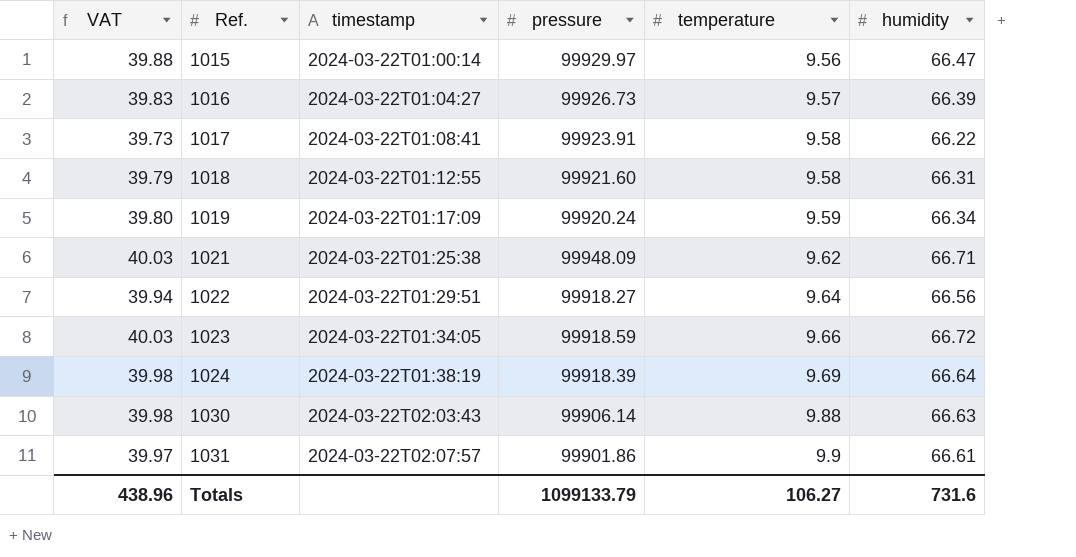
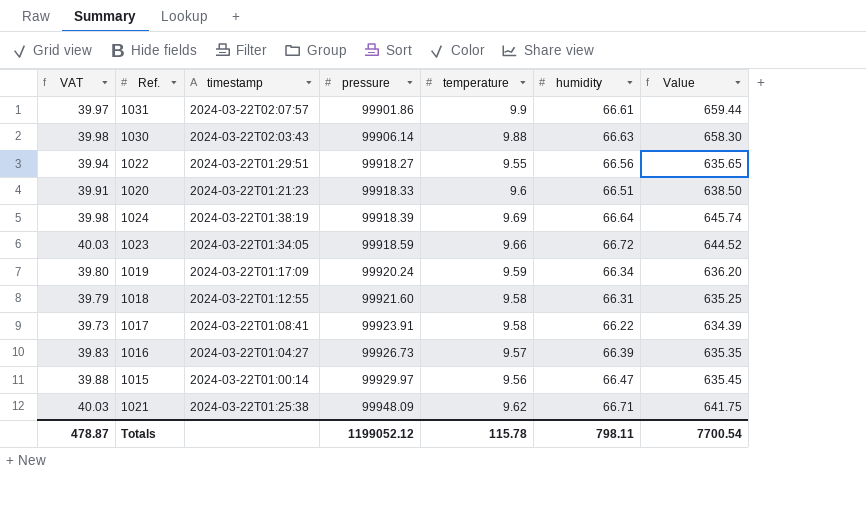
row order: Ref. ascending -> pressure ascending
column Value | formula: none -> [temperature] * [humidity]
1022 | temperature: 9.64 -> 9.55
row 1020: none -> 39.91 | 2024-03-22T01:21:23 | 99918.33 | 9.6 | 66.51 | 638.50
Totals | VAT: 438.96 -> 478.87
Totals | pressure: 1099133.79 -> 1199052.12
Totals | temperature: 106.27 -> 115.78
Totals | humidity: 731.6 -> 798.11

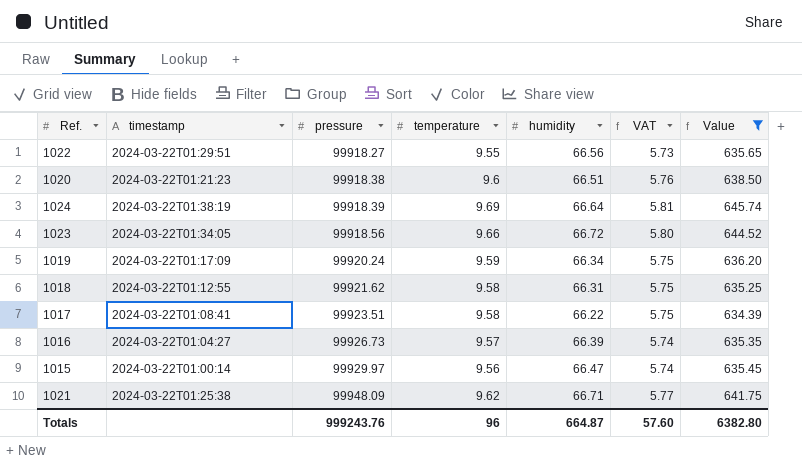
filter: none -> Value <= 645.74
column VAT | formula: [humidity] * 0.6 -> [temperature] * 0.6
column VAT | position: 1 -> 6
1020 | pressure: 99918.33 -> 99918.38
1023 | pressure: 99918.59 -> 99918.56
1018 | pressure: 99921.60 -> 99921.62
1017 | pressure: 99923.91 -> 99923.51
Totals | pressure: 1199052.12 -> 999243.76
Totals | temperature: 115.78 -> 96
Totals | humidity: 798.11 -> 664.87
Totals | VAT: 478.87 -> 57.60
Totals | Value: 7700.54 -> 6382.80

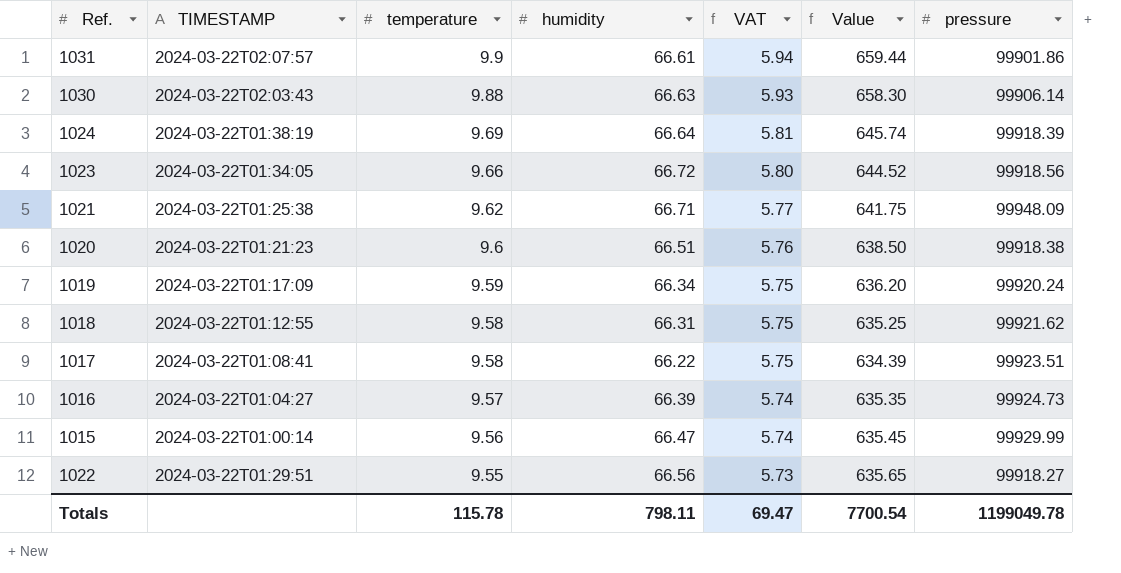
filter: Value <= 645.74 -> none
row order: pressure ascending -> temperature descending
column name: timestamp -> TIMESTAMP
column pressure | position: 3 -> 7
1016 | pressure: 99926.73 -> 99924.73
1015 | pressure: 99929.97 -> 99929.99
Totals | temperature: 96 -> 115.78
Totals | humidity: 664.87 -> 798.11
Totals | VAT: 57.60 -> 69.47
Totals | Value: 6382.80 -> 7700.54
Totals | pressure: 999243.76 -> 1199049.78

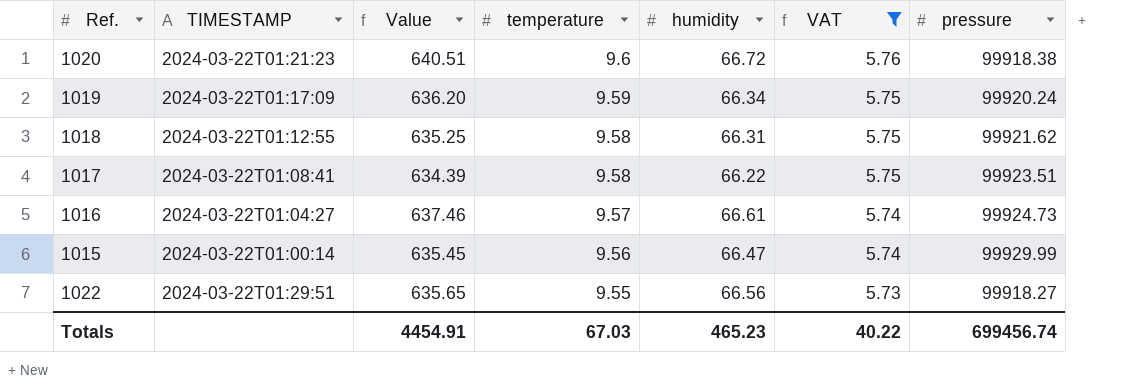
filter: none -> VAT <= 5.76
column Value | position: 6 -> 3
1020 | Value: 638.50 -> 640.51
1020 | humidity: 66.51 -> 66.72
1016 | Value: 635.35 -> 637.46
1016 | humidity: 66.39 -> 66.61
Totals | Value: 7700.54 -> 4454.91
Totals | temperature: 115.78 -> 67.03
Totals | humidity: 798.11 -> 465.23
Totals | VAT: 69.47 -> 40.22
Totals | pressure: 1199049.78 -> 699456.74

